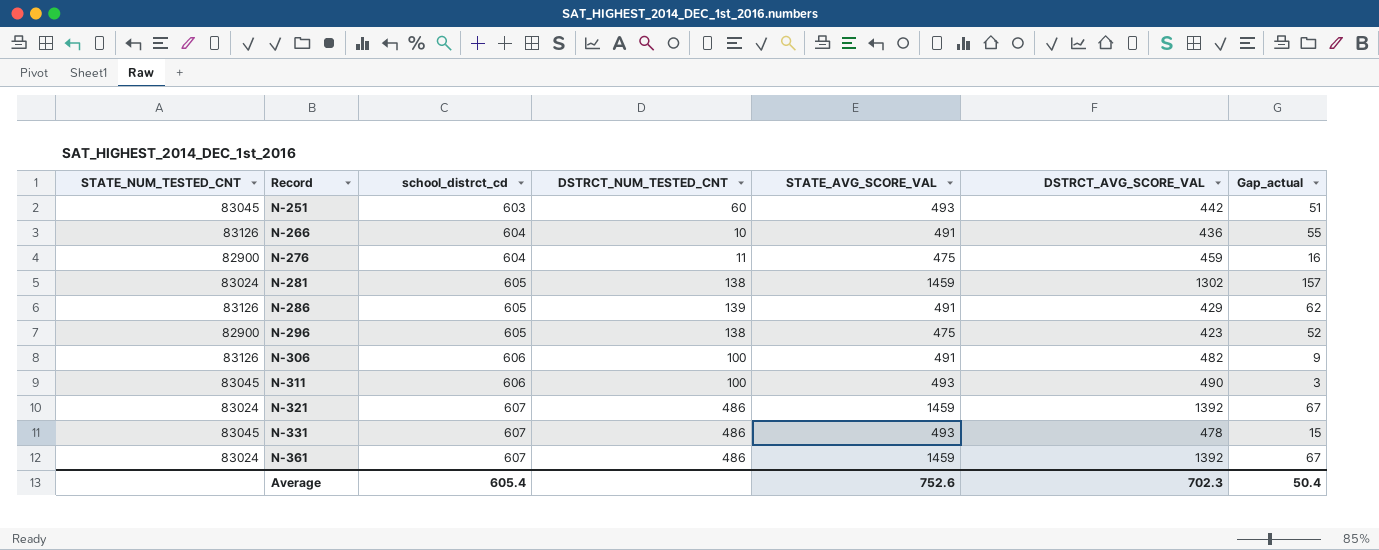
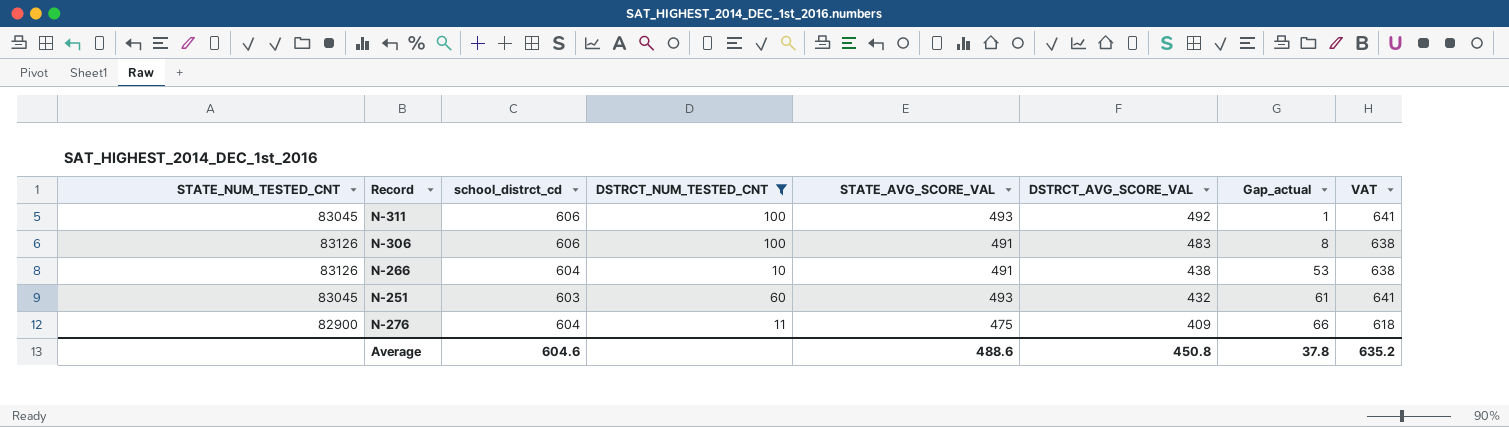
filter: none -> DSTRCT_NUM_TESTED_CNT <= 100
row order: Record ascending -> DSTRCT_AVG_SCORE_VAL descending
column VAT | formula: none -> [STATE_AVG_SCORE_VAL] * 1.3
N-311 | DSTRCT_AVG_SCORE_VAL: 490 -> 492
N-311 | Gap_actual: 3 -> 1
N-306 | DSTRCT_AVG_SCORE_VAL: 482 -> 483
N-306 | Gap_actual: 9 -> 8
N-266 | DSTRCT_AVG_SCORE_VAL: 436 -> 438
N-266 | Gap_actual: 55 -> 53
N-251 | DSTRCT_AVG_SCORE_VAL: 442 -> 432
N-251 | Gap_actual: 51 -> 61
N-276 | DSTRCT_AVG_SCORE_VAL: 459 -> 409
N-276 | Gap_actual: 16 -> 66
Average | school_distrct_cd: 605.4 -> 604.6
Average | STATE_AVG_SCORE_VAL: 752.6 -> 488.6
Average | DSTRCT_AVG_SCORE_VAL: 702.3 -> 450.8
Average | Gap_actual: 50.4 -> 37.8

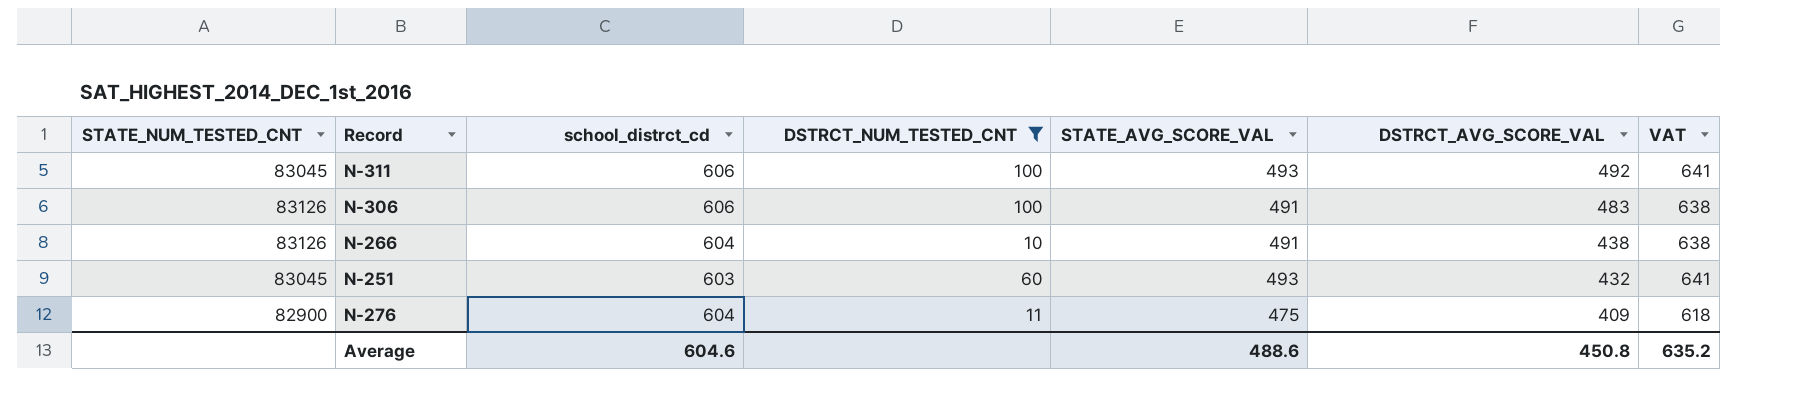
column Gap_actual | formula: [STATE_AVG_SCORE_VAL] - [DSTRCT_AVG_SCORE_VAL] -> none

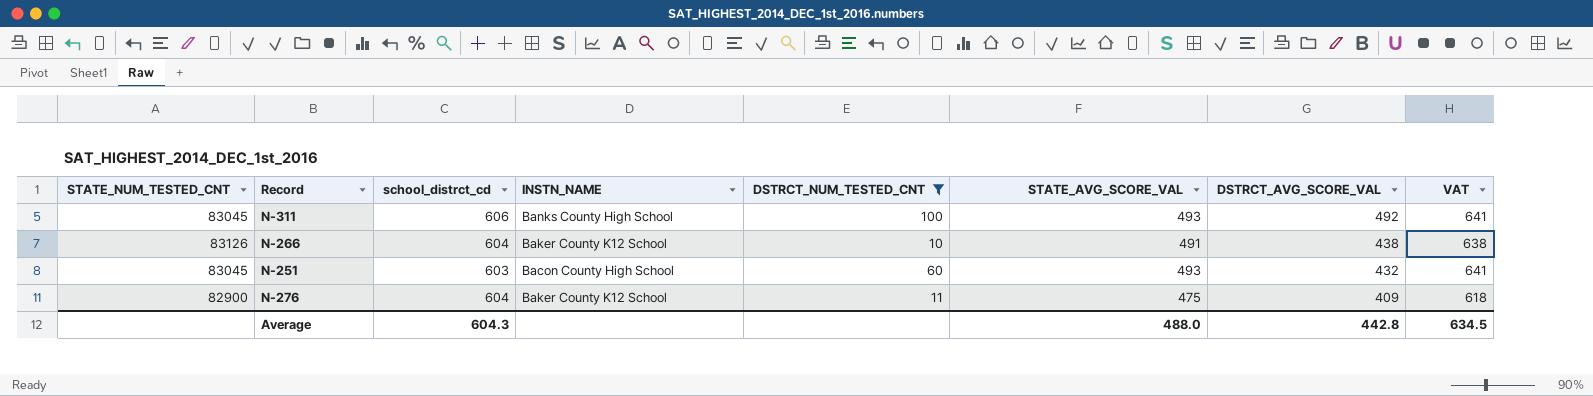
column INSTN_NAME | position: none -> 4
row N-306: 83126 | 606 | 100 | 491 | 483 | 638 -> none
Average | school_distrct_cd: 604.6 -> 604.3
Average | STATE_AVG_SCORE_VAL: 488.6 -> 488.0
Average | DSTRCT_AVG_SCORE_VAL: 450.8 -> 442.8
Average | VAT: 635.2 -> 634.5

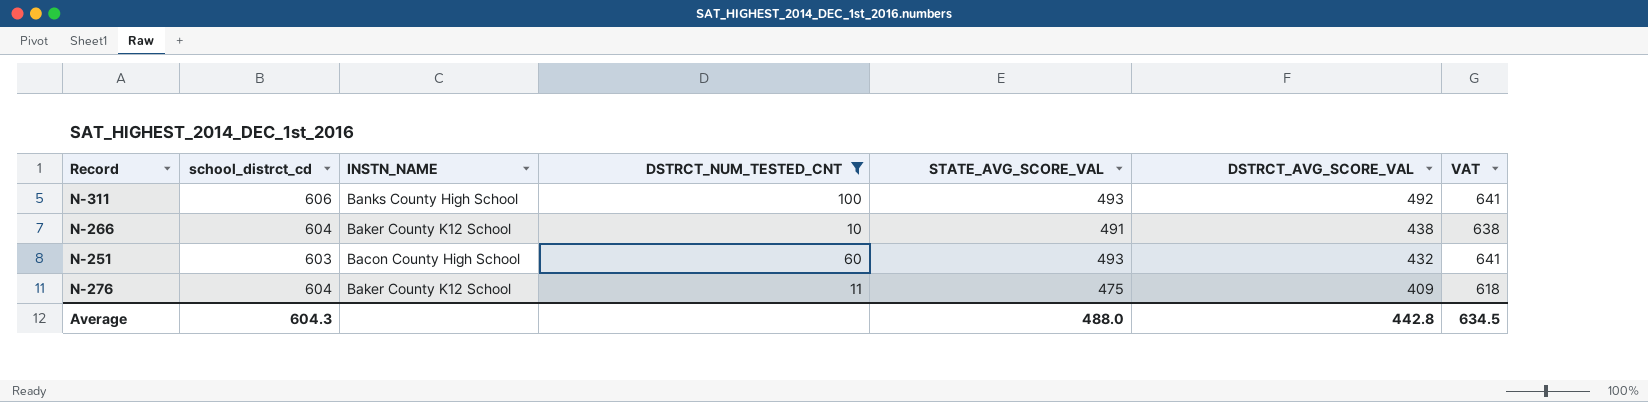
column STATE_NUM_TESTED_CNT | position: 1 -> none

